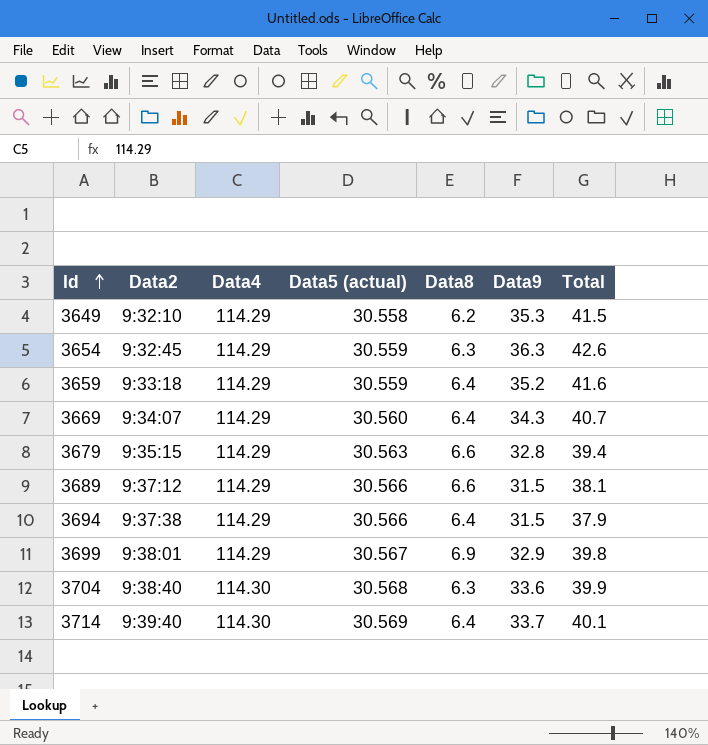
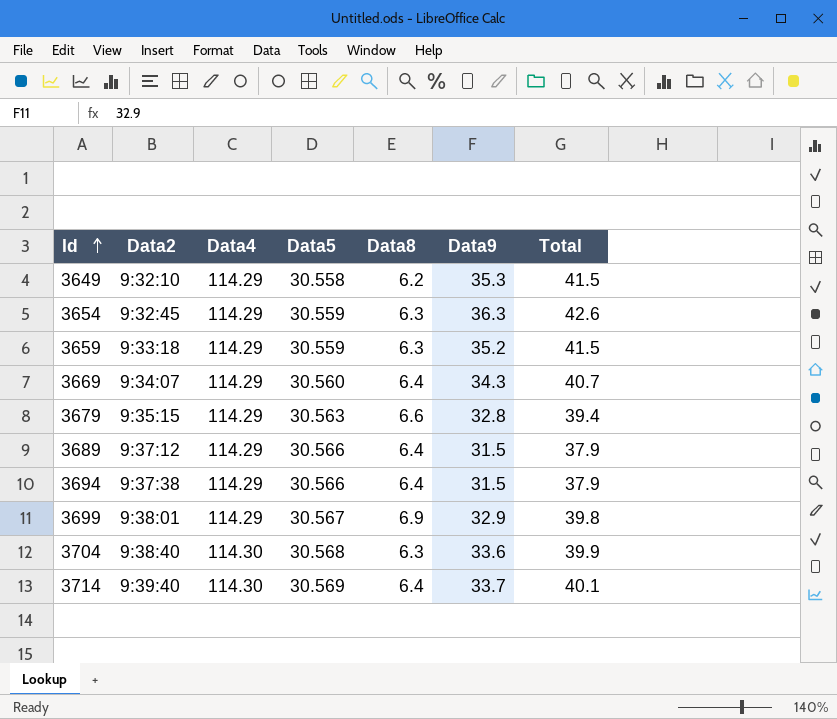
column name: Data5 (actual) -> Data5
3659 | Data8: 6.4 -> 6.3
3659 | Total: 41.6 -> 41.5
3689 | Data8: 6.6 -> 6.4
3689 | Total: 38.1 -> 37.9

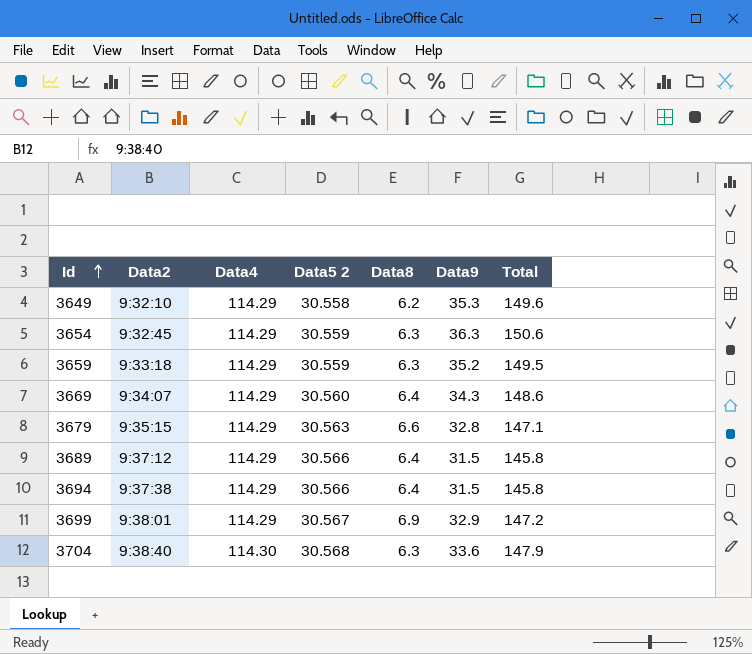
column name: Data5 -> Data5 2
column Total | formula: [Data8] + [Data9] -> [Data4] + [Data9]
row 3714: 9:39:40 | 114.30 | 30.569 | 6.4 | 33.7 | 40.1 -> none

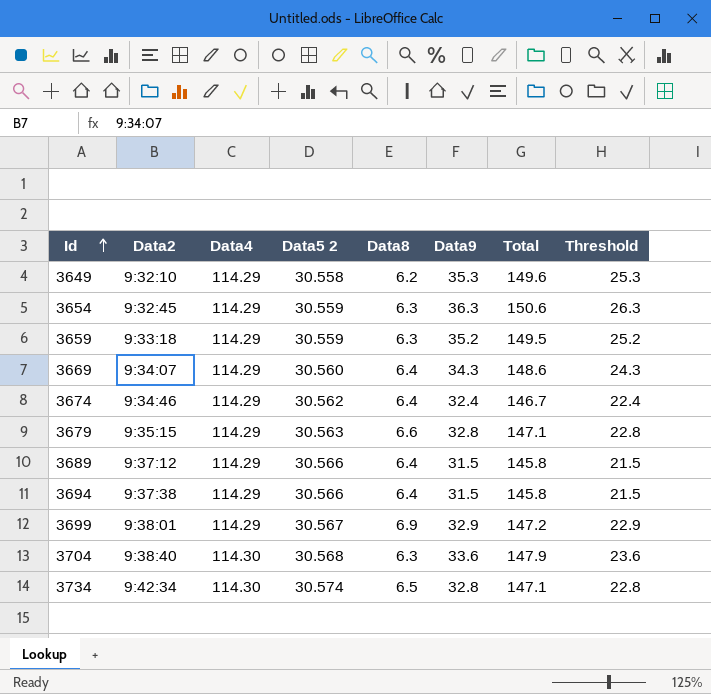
column Threshold | formula: none -> [Data9] - 10
row 3674: none -> 9:34:46 | 114.29 | 30.562 | 6.4 | 32.4 | 146.7 | 22.4
row 3734: none -> 9:42:34 | 114.30 | 30.574 | 6.5 | 32.8 | 147.1 | 22.8

